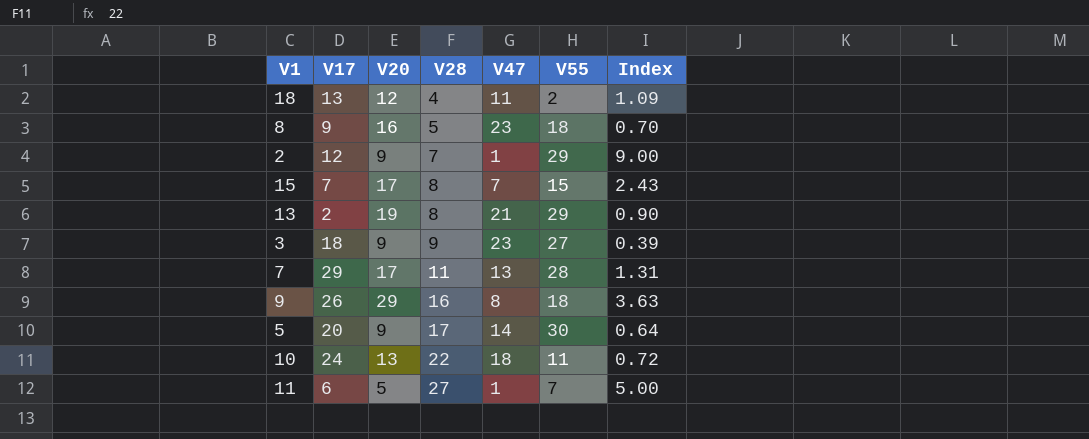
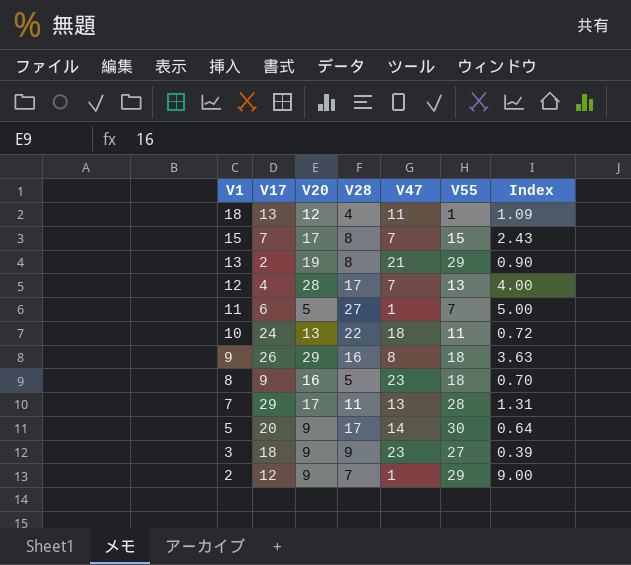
row order: V28 ascending -> V1 descending
18 | V55: 2 -> 1
row 12: none -> 4 | 28 | 17 | 7 | 13 | 4.00

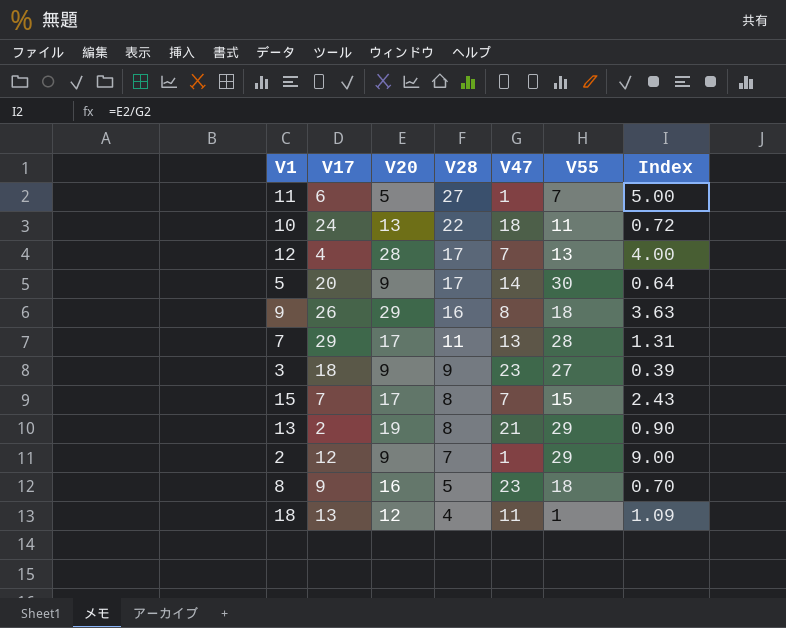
row order: V1 descending -> V28 descending

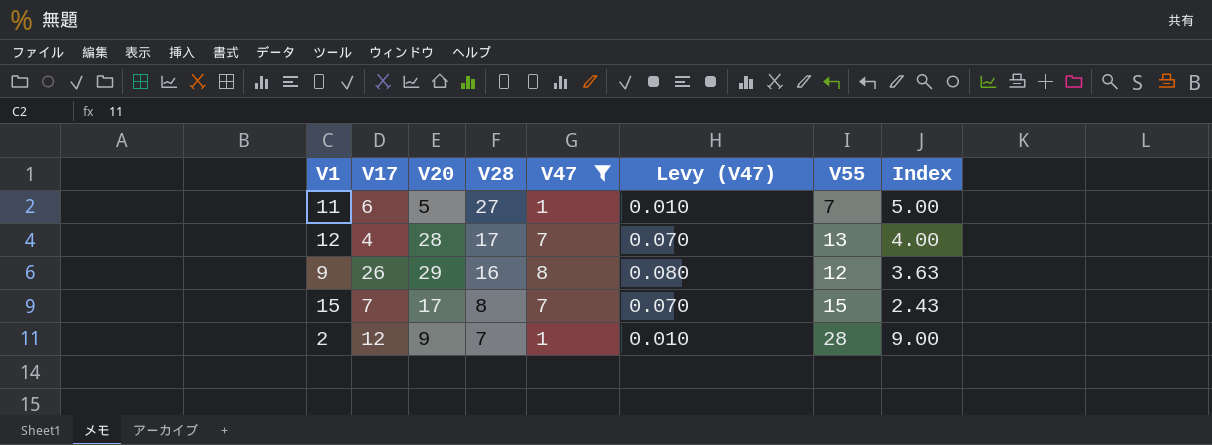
filter: none -> V47 <= 8
column Levy (V47) | formula: none -> [V47] * 0.01
9 | V55: 18 -> 12
2 | V55: 29 -> 28

